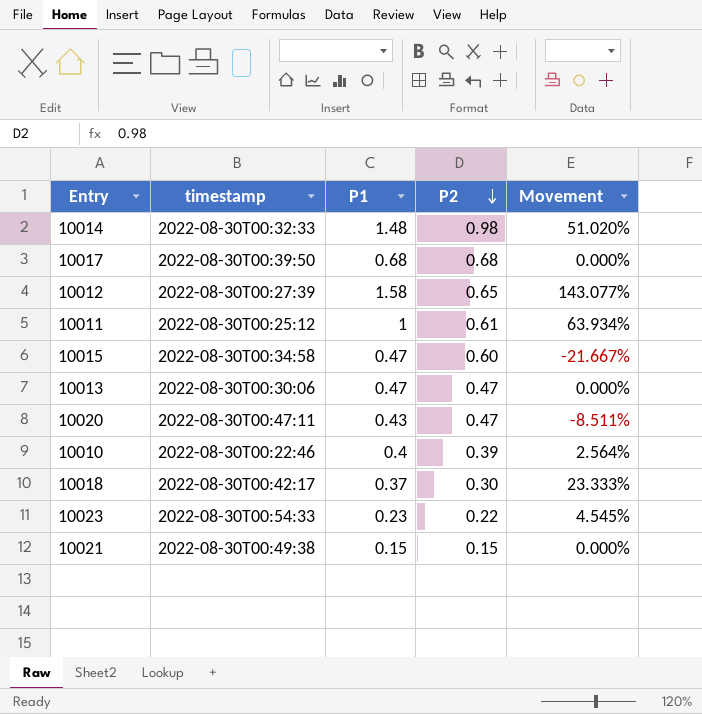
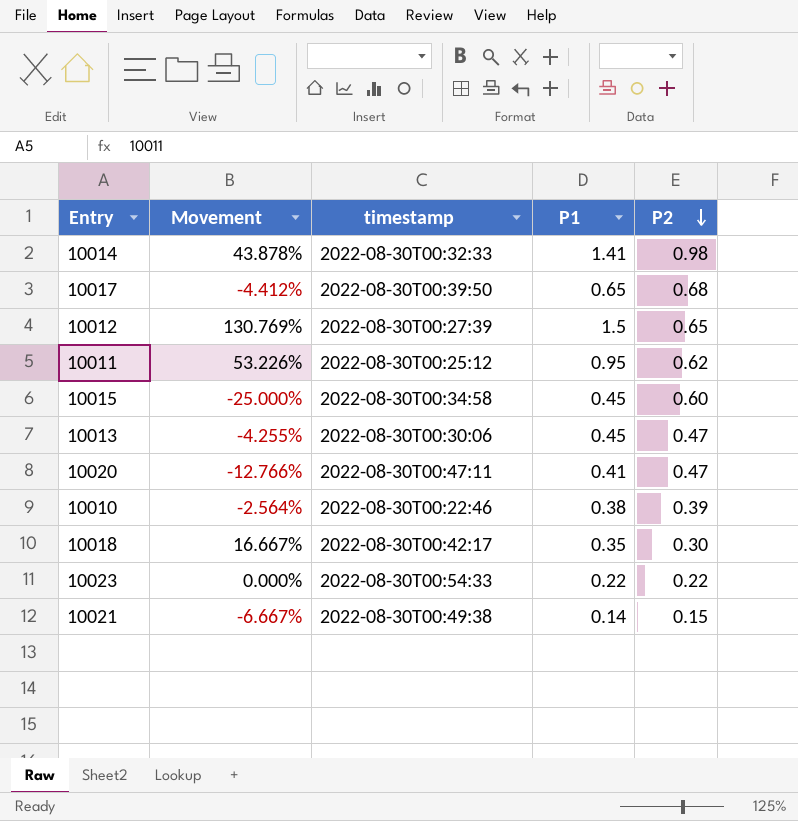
column Movement | position: 5 -> 2
10014 | Movement: 51.020% -> 43.878%
10014 | P1: 1.48 -> 1.41
10017 | Movement: 0.000% -> -4.412%
10017 | P1: 0.68 -> 0.65
10012 | Movement: 143.077% -> 130.769%
10012 | P1: 1.58 -> 1.5
10011 | Movement: 63.934% -> 53.226%
10011 | P1: 1 -> 0.95
10011 | P2: 0.61 -> 0.62
10015 | Movement: -21.667% -> -25.000%
10015 | P1: 0.47 -> 0.45
10013 | Movement: 0.000% -> -4.255%
10013 | P1: 0.47 -> 0.45
10020 | Movement: -8.511% -> -12.766%
10020 | P1: 0.43 -> 0.41
10010 | Movement: 2.564% -> -2.564%
10010 | P1: 0.4 -> 0.38
10018 | Movement: 23.333% -> 16.667%
10018 | P1: 0.37 -> 0.35
10023 | Movement: 4.545% -> 0.000%
10023 | P1: 0.23 -> 0.22
10021 | Movement: 0.000% -> -6.667%
10021 | P1: 0.15 -> 0.14

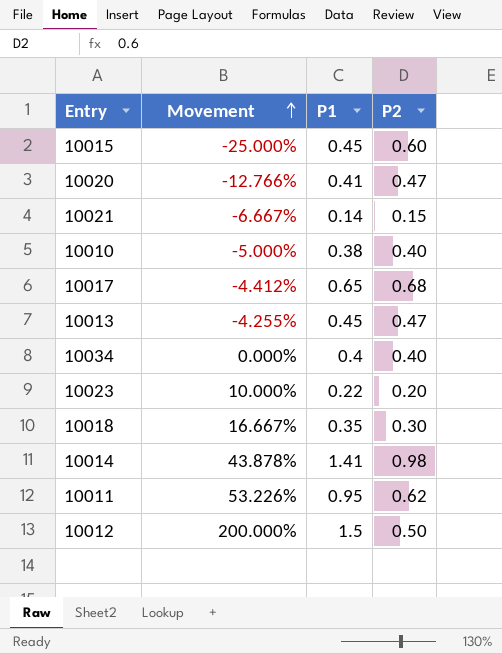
row order: P2 descending -> Movement ascending
column timestamp | position: 3 -> none
10010 | Movement: -2.564% -> -5.000%
10010 | P2: 0.39 -> 0.40
row 10034: none -> 0.000% | 0.4 | 0.40
10023 | Movement: 0.000% -> 10.000%
10023 | P2: 0.22 -> 0.20
10012 | Movement: 130.769% -> 200.000%
10012 | P2: 0.65 -> 0.50

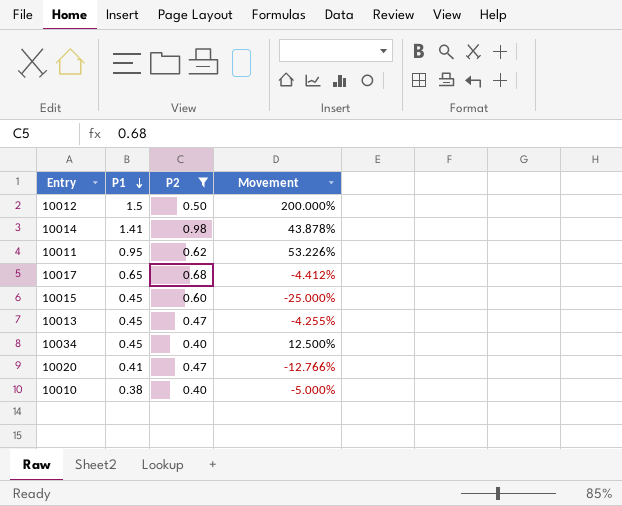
filter: none -> P2 >= 0.40
row order: Movement ascending -> P1 descending
column Movement | position: 2 -> 4
10034 | P1: 0.4 -> 0.45
10034 | Movement: 0.000% -> 12.500%

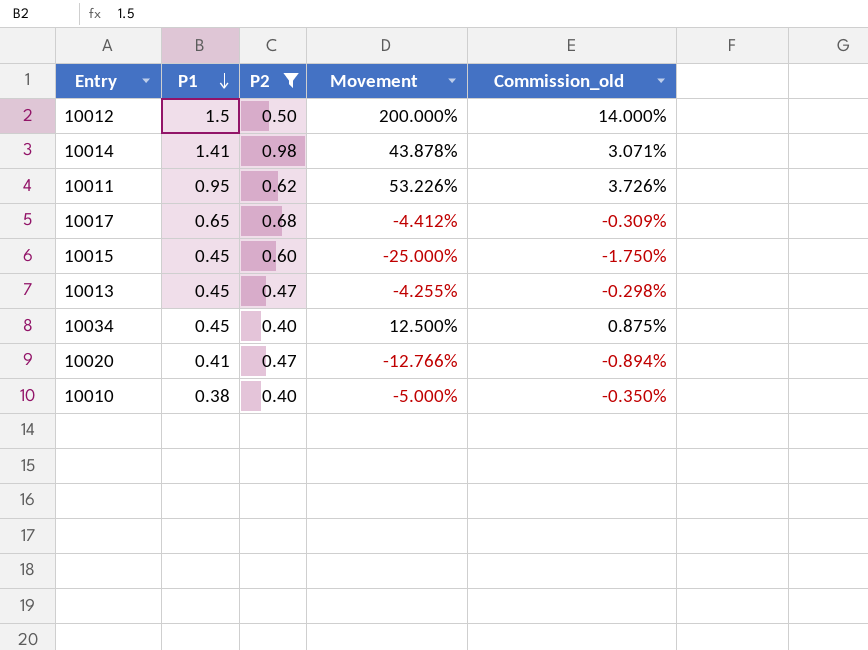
column Commission_old | formula: none -> [Movement] * 0.07

